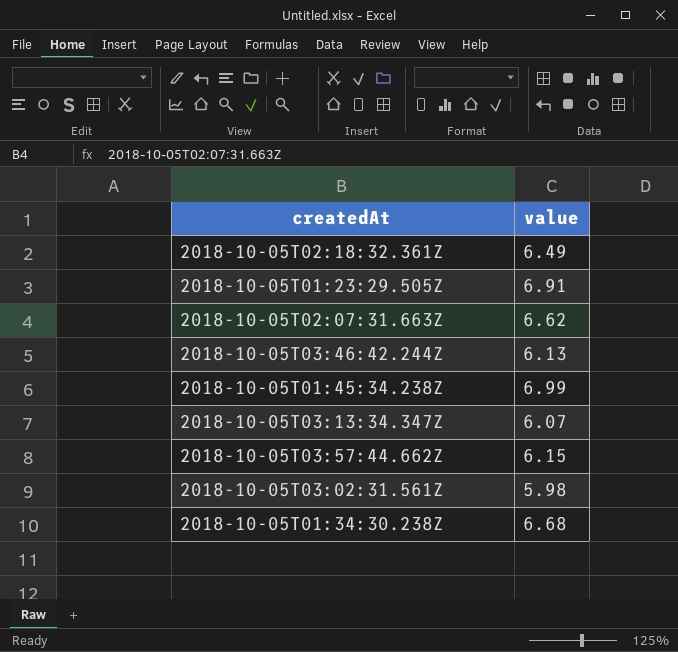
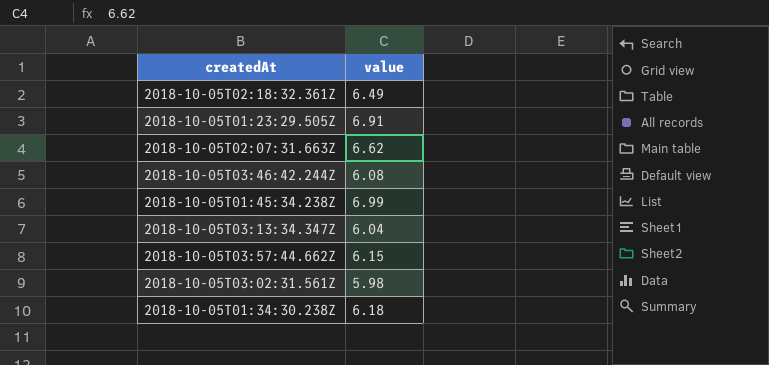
2018-10-05T03:46:42.244Z | value: 6.13 -> 6.08
2018-10-05T03:13:34.347Z | value: 6.07 -> 6.04
2018-10-05T01:34:30.238Z | value: 6.68 -> 6.18

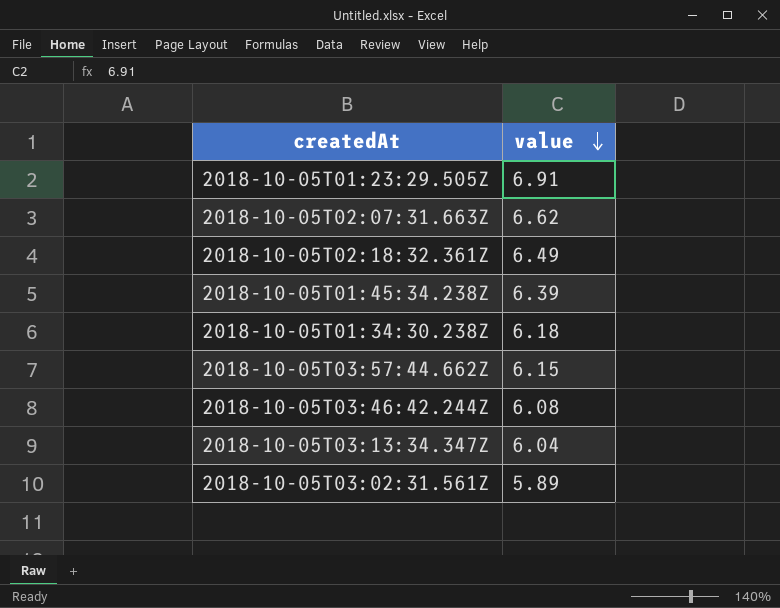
row order: none -> value descending
2018-10-05T01:45:34.238Z | value: 6.99 -> 6.39
2018-10-05T03:02:31.561Z | value: 5.98 -> 5.89

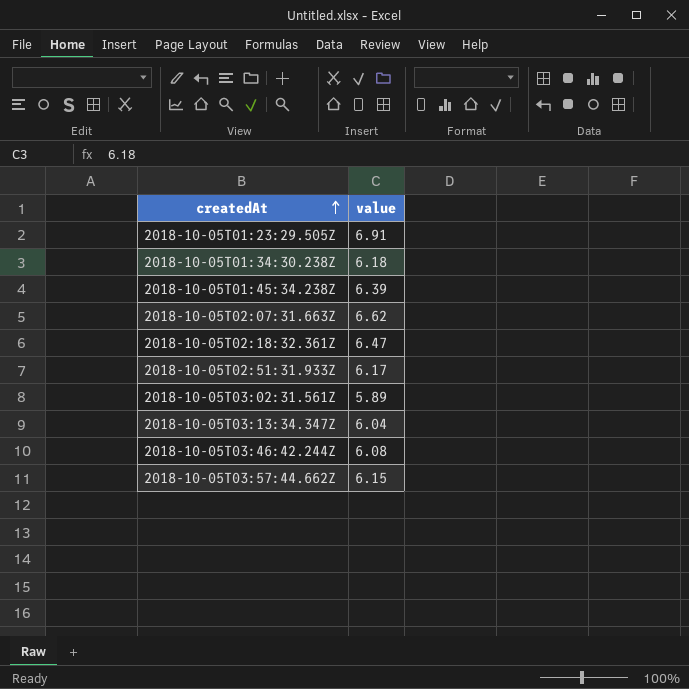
row order: value descending -> createdAt ascending
2018-10-05T02:18:32.361Z | value: 6.49 -> 6.47
row 2018-10-05T02:51:31.933Z: none -> 6.17

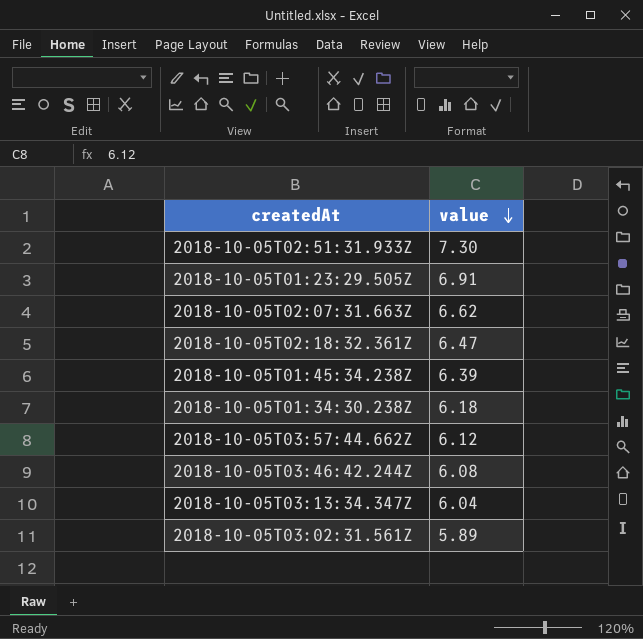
row order: createdAt ascending -> value descending
2018-10-05T02:51:31.933Z | value: 6.17 -> 7.30
2018-10-05T03:57:44.662Z | value: 6.15 -> 6.12

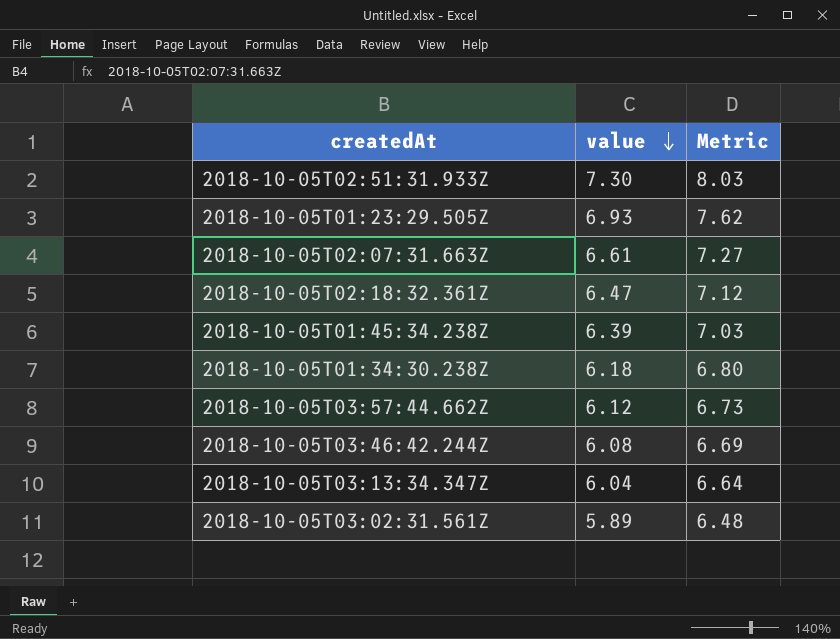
column Metric | formula: none -> [value] * 1.1
2018-10-05T01:23:29.505Z | value: 6.91 -> 6.93
2018-10-05T02:07:31.663Z | value: 6.62 -> 6.61

